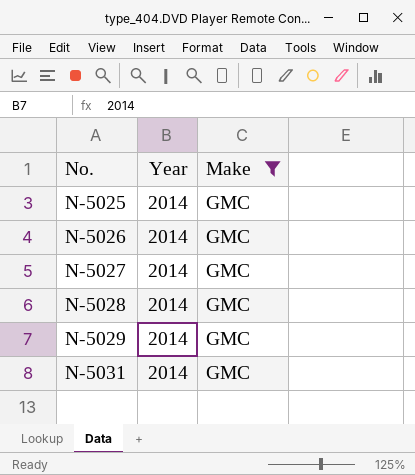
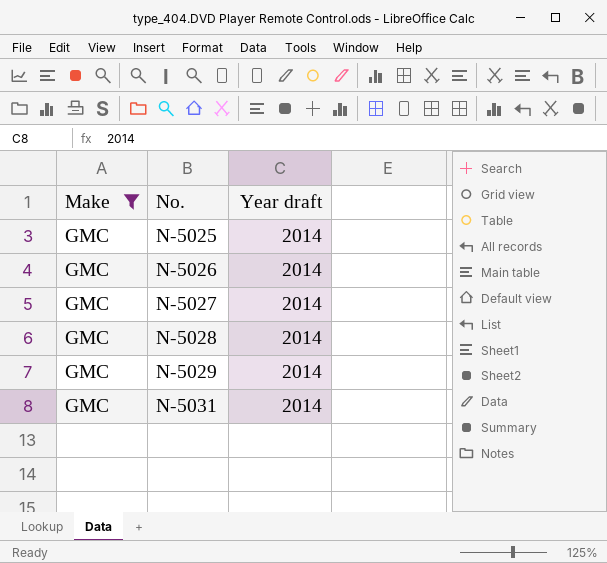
column Make | position: 3 -> 1
column name: Year -> Year draft

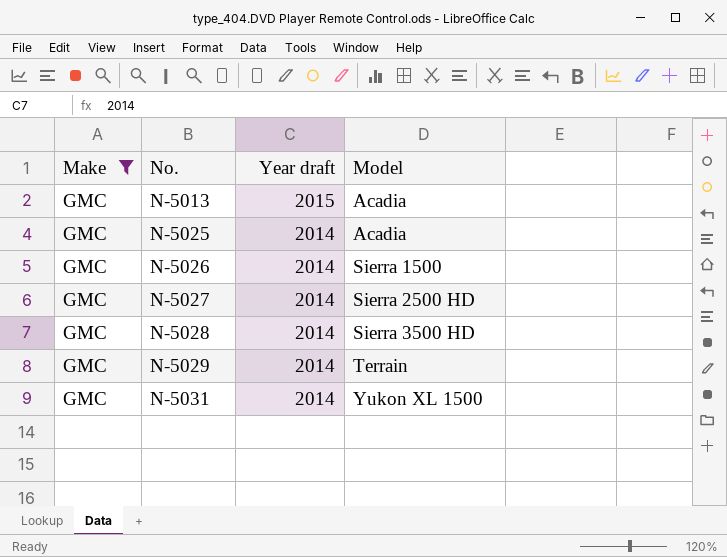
column Model | position: none -> 4
row N-5013: none -> GMC | 2015 | Acadia

